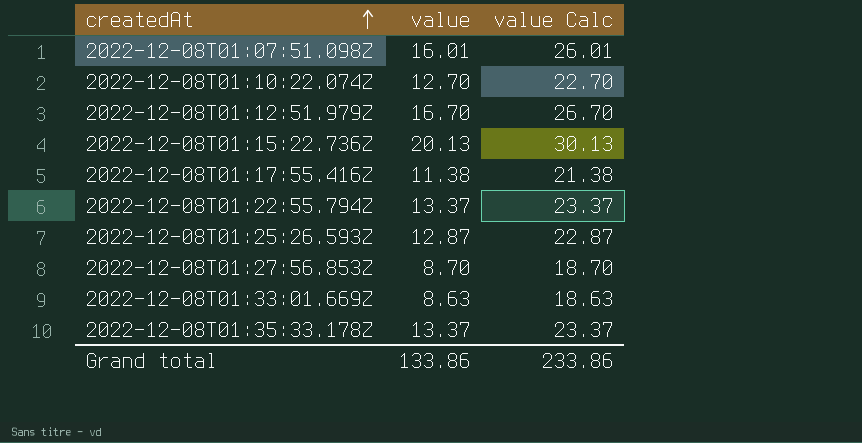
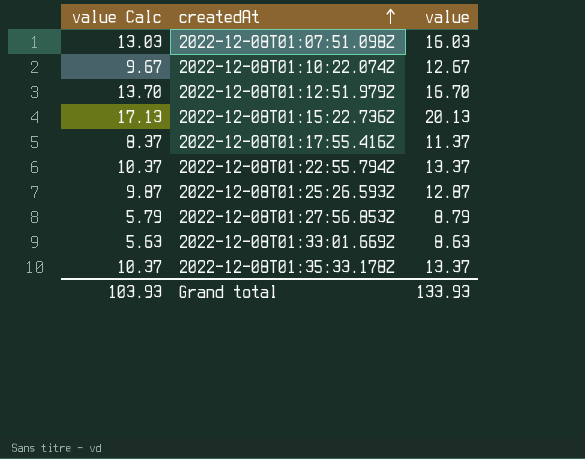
column value Calc | formula: [value] + 10 -> [value] - 3
column value Calc | position: 3 -> 1
2022-12-08T01:07:51.098Z | value: 16.01 -> 16.03
2022-12-08T01:10:22.074Z | value: 12.70 -> 12.67
2022-12-08T01:17:55.416Z | value: 11.38 -> 11.37
2022-12-08T01:27:56.853Z | value: 8.70 -> 8.79
Grand total | value Calc: 233.86 -> 103.93
Grand total | value: 133.86 -> 133.93

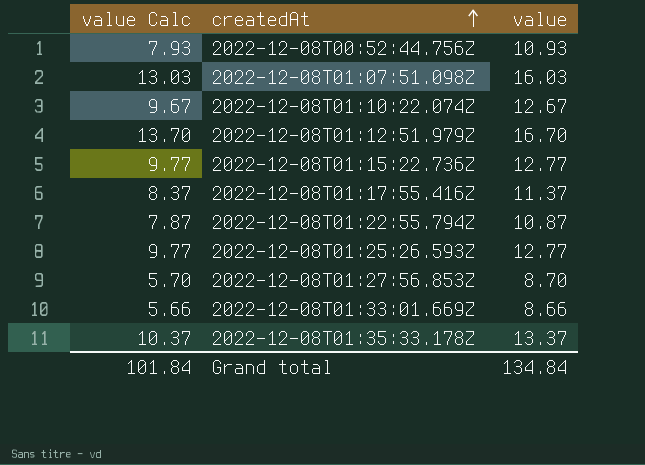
row 2022-12-08T00:52:44.756Z: none -> 7.93 | 10.93
2022-12-08T01:15:22.736Z | value Calc: 17.13 -> 9.77
2022-12-08T01:15:22.736Z | value: 20.13 -> 12.77
2022-12-08T01:22:55.794Z | value Calc: 10.37 -> 7.87
2022-12-08T01:22:55.794Z | value: 13.37 -> 10.87
2022-12-08T01:25:26.593Z | value Calc: 9.87 -> 9.77
2022-12-08T01:25:26.593Z | value: 12.87 -> 12.77
2022-12-08T01:27:56.853Z | value Calc: 5.79 -> 5.70
2022-12-08T01:27:56.853Z | value: 8.79 -> 8.70
2022-12-08T01:33:01.669Z | value Calc: 5.63 -> 5.66
2022-12-08T01:33:01.669Z | value: 8.63 -> 8.66
Grand total | value Calc: 103.93 -> 101.84
Grand total | value: 133.93 -> 134.84

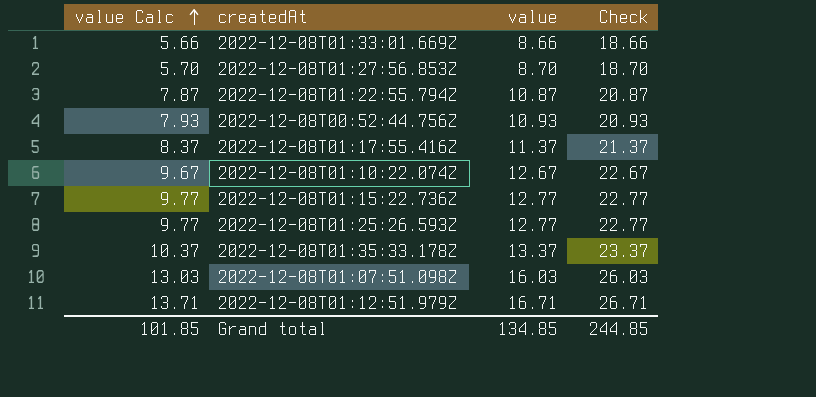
row order: createdAt ascending -> value Calc ascending
column Check | formula: none -> [value] + 10
2022-12-08T01:12:51.979Z | value Calc: 13.70 -> 13.71
2022-12-08T01:12:51.979Z | value: 16.70 -> 16.71
Grand total | value Calc: 101.84 -> 101.85
Grand total | value: 134.84 -> 134.85

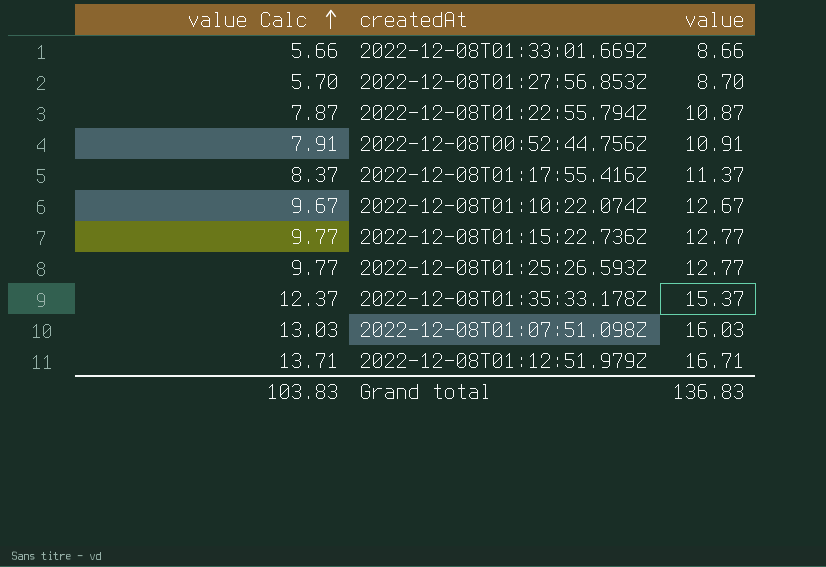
column Check | formula: [value] + 10 -> none
2022-12-08T00:52:44.756Z | value Calc: 7.93 -> 7.91
2022-12-08T00:52:44.756Z | value: 10.93 -> 10.91
2022-12-08T01:35:33.178Z | value Calc: 10.37 -> 12.37
2022-12-08T01:35:33.178Z | value: 13.37 -> 15.37
Grand total | value Calc: 101.85 -> 103.83
Grand total | value: 134.85 -> 136.83

